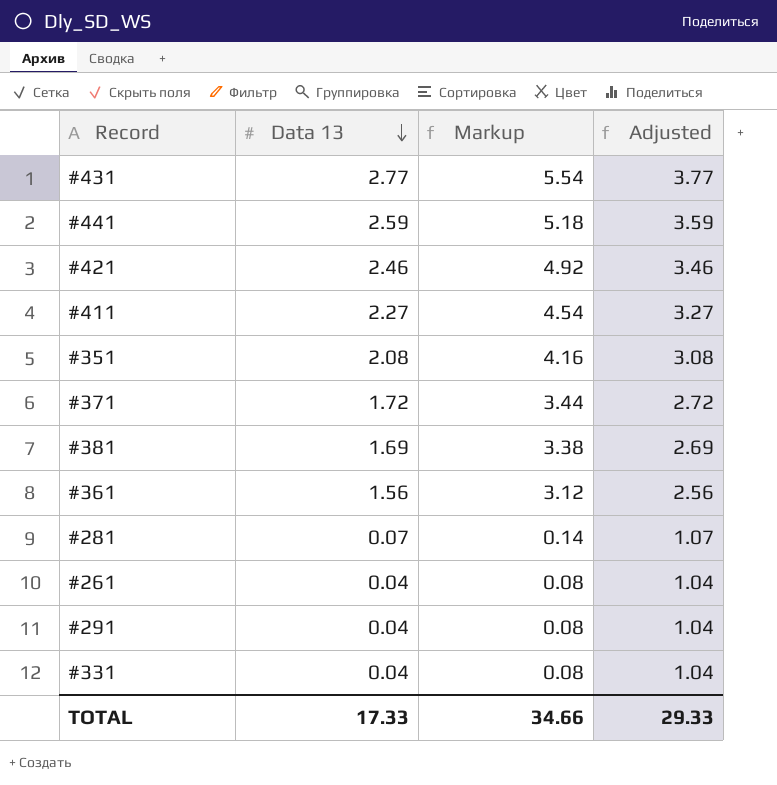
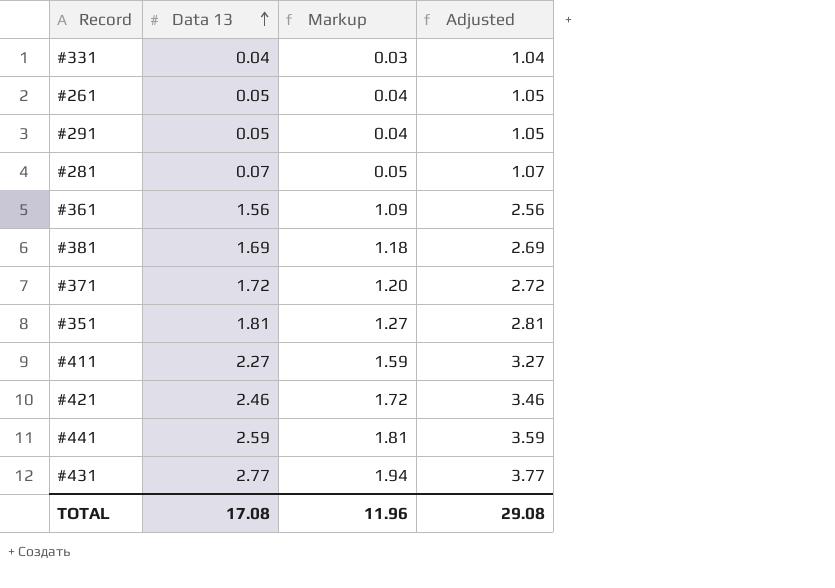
row order: Data 13 descending -> Data 13 ascending
column Markup | formula: [Data 13] * 2 -> [Data 13] * 0.7
#261 | Data 13: 0.04 -> 0.05
#261 | Adjusted: 1.04 -> 1.05
#291 | Data 13: 0.04 -> 0.05
#291 | Adjusted: 1.04 -> 1.05
#351 | Data 13: 2.08 -> 1.81
#351 | Adjusted: 3.08 -> 2.81
TOTAL | Data 13: 17.33 -> 17.08
TOTAL | Markup: 34.66 -> 11.96
TOTAL | Adjusted: 29.33 -> 29.08

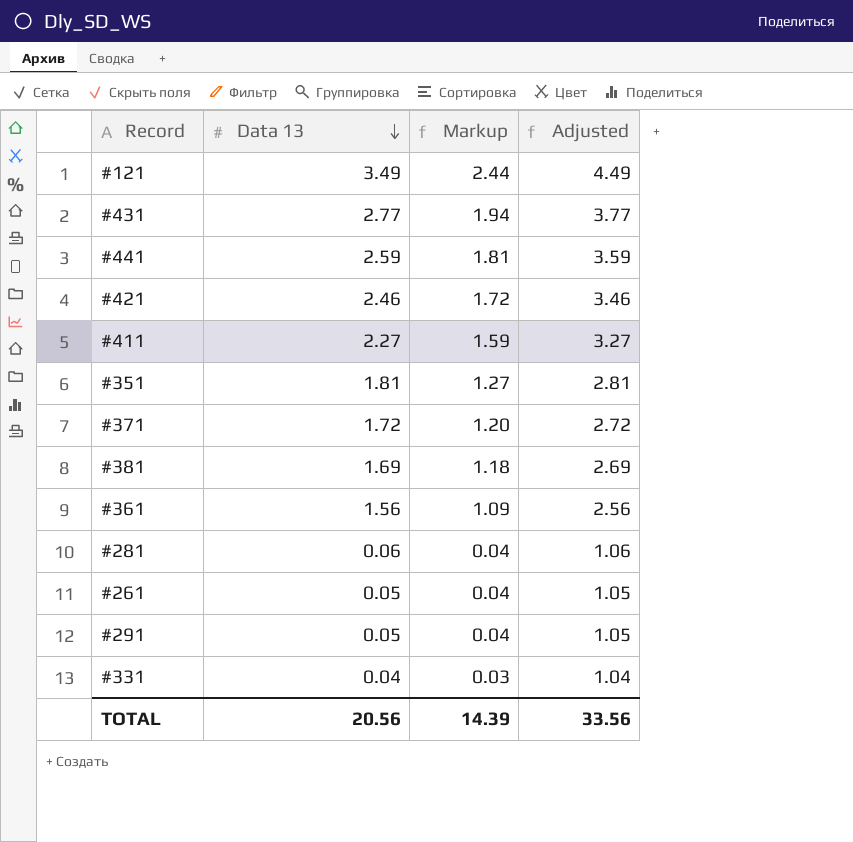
row order: Data 13 ascending -> Data 13 descending
row #121: none -> 3.49 | 2.44 | 4.49
#281 | Data 13: 0.07 -> 0.06
#281 | Markup: 0.05 -> 0.04
#281 | Adjusted: 1.07 -> 1.06
TOTAL | Data 13: 17.08 -> 20.56
TOTAL | Markup: 11.96 -> 14.39
TOTAL | Adjusted: 29.08 -> 33.56

